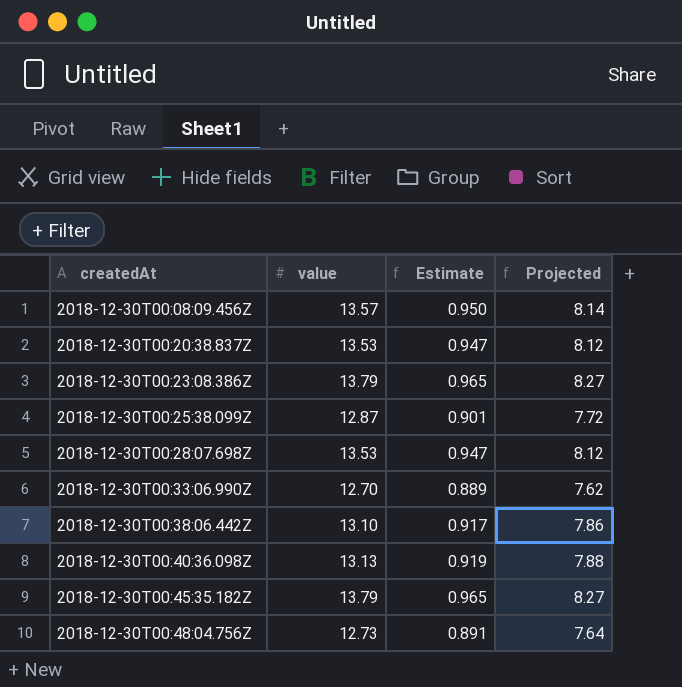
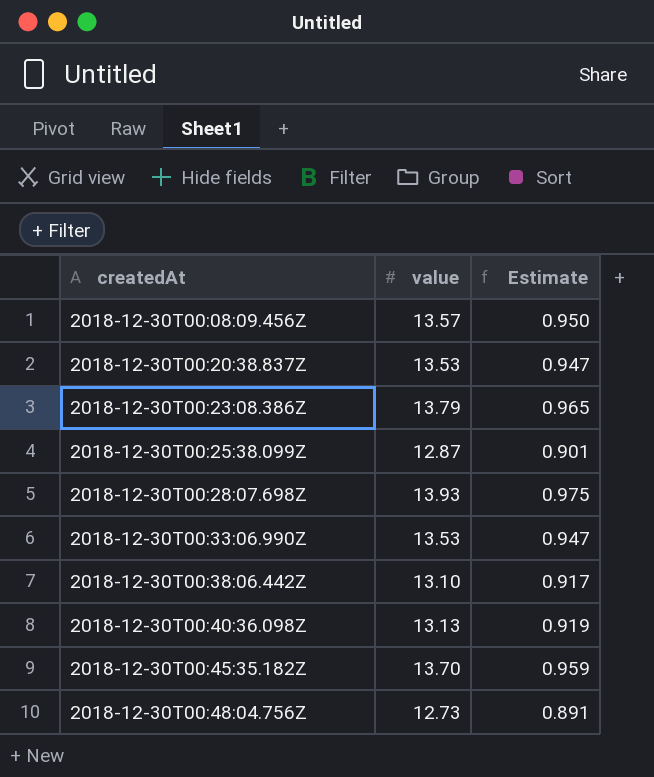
column Projected | formula: [value] * 0.6 -> none
2018-12-30T00:28:07.698Z | value: 13.53 -> 13.93
2018-12-30T00:28:07.698Z | Estimate: 0.947 -> 0.975
2018-12-30T00:33:06.990Z | value: 12.70 -> 13.53
2018-12-30T00:33:06.990Z | Estimate: 0.889 -> 0.947
2018-12-30T00:45:35.182Z | value: 13.79 -> 13.70
2018-12-30T00:45:35.182Z | Estimate: 0.965 -> 0.959

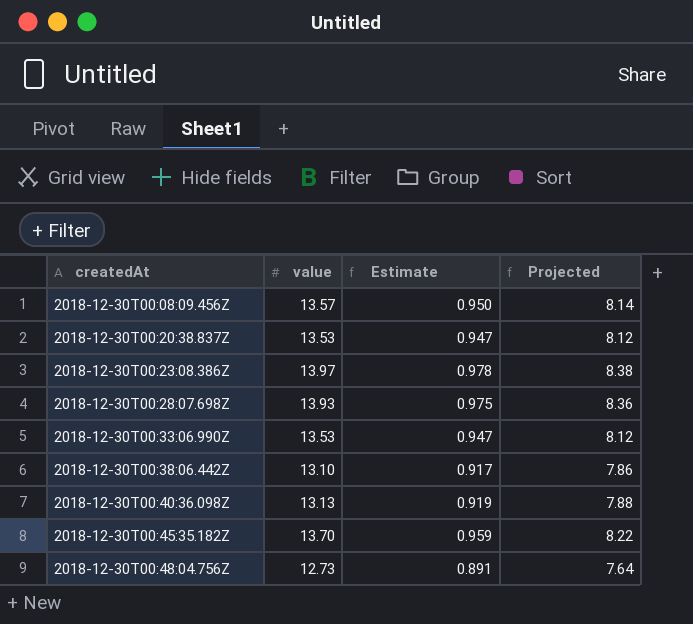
column Projected | formula: none -> [value] * 0.6
row 2018-12-30T00:25:38.099Z: 12.87 | 0.901 -> none
2018-12-30T00:23:08.386Z | value: 13.79 -> 13.97
2018-12-30T00:23:08.386Z | Estimate: 0.965 -> 0.978

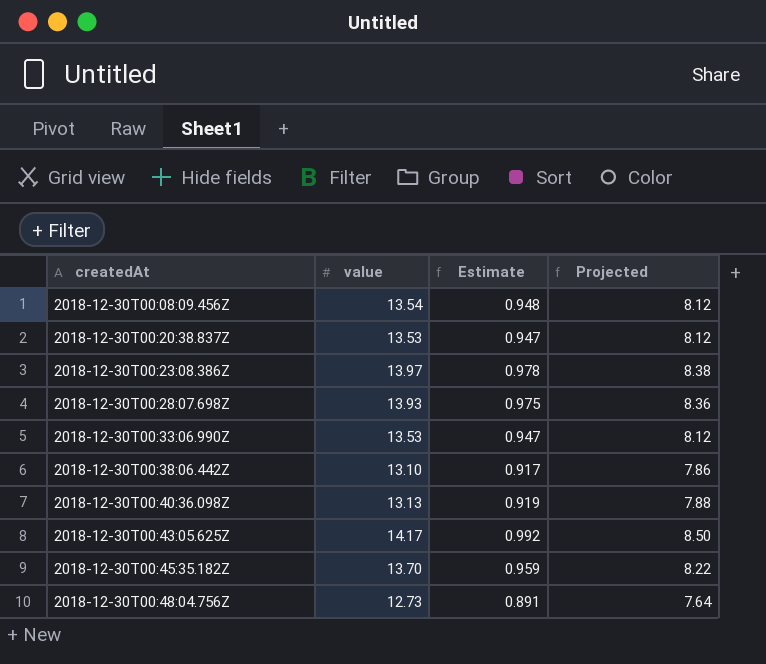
2018-12-30T00:08:09.456Z | value: 13.57 -> 13.54
2018-12-30T00:08:09.456Z | Estimate: 0.950 -> 0.948
2018-12-30T00:08:09.456Z | Projected: 8.14 -> 8.12
row 2018-12-30T00:43:05.625Z: none -> 14.17 | 0.992 | 8.50

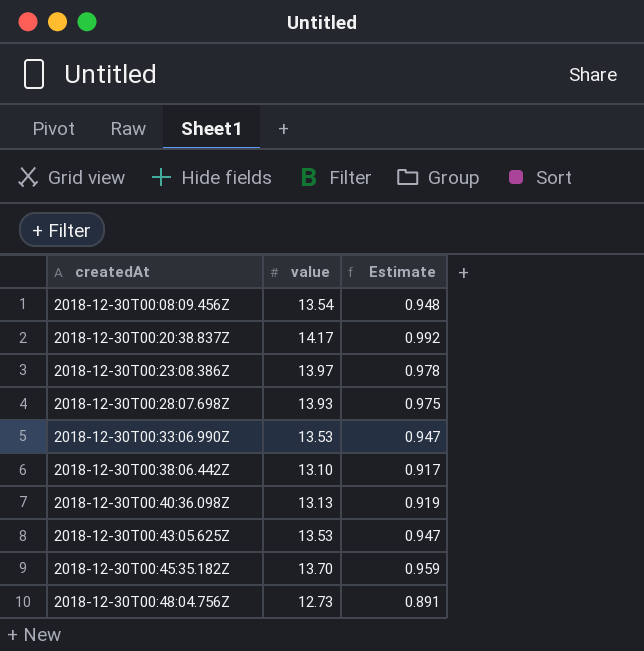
column Projected | formula: [value] * 0.6 -> none
2018-12-30T00:20:38.837Z | value: 13.53 -> 14.17
2018-12-30T00:20:38.837Z | Estimate: 0.947 -> 0.992
2018-12-30T00:43:05.625Z | value: 14.17 -> 13.53
2018-12-30T00:43:05.625Z | Estimate: 0.992 -> 0.947

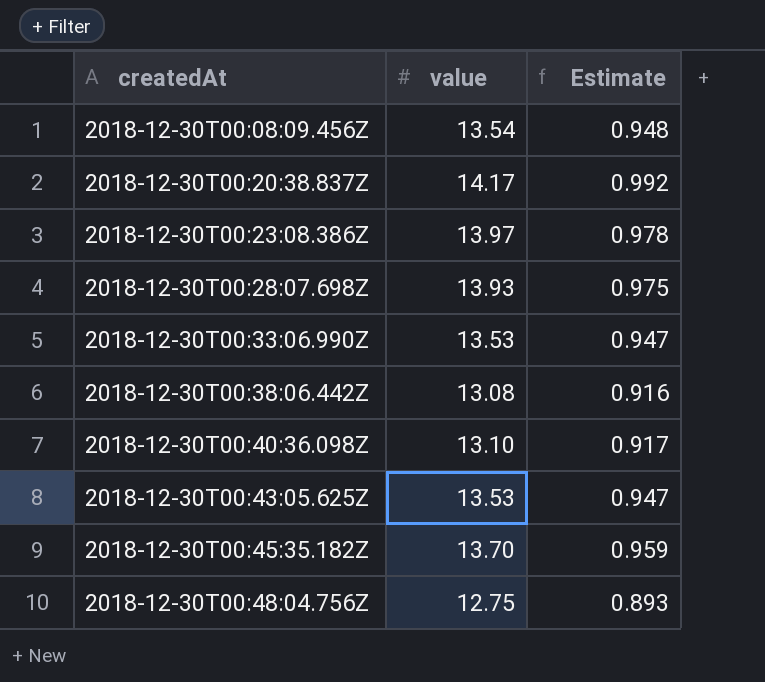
2018-12-30T00:38:06.442Z | value: 13.10 -> 13.08
2018-12-30T00:38:06.442Z | Estimate: 0.917 -> 0.916
2018-12-30T00:40:36.098Z | value: 13.13 -> 13.10
2018-12-30T00:40:36.098Z | Estimate: 0.919 -> 0.917
2018-12-30T00:48:04.756Z | value: 12.73 -> 12.75
2018-12-30T00:48:04.756Z | Estimate: 0.891 -> 0.893

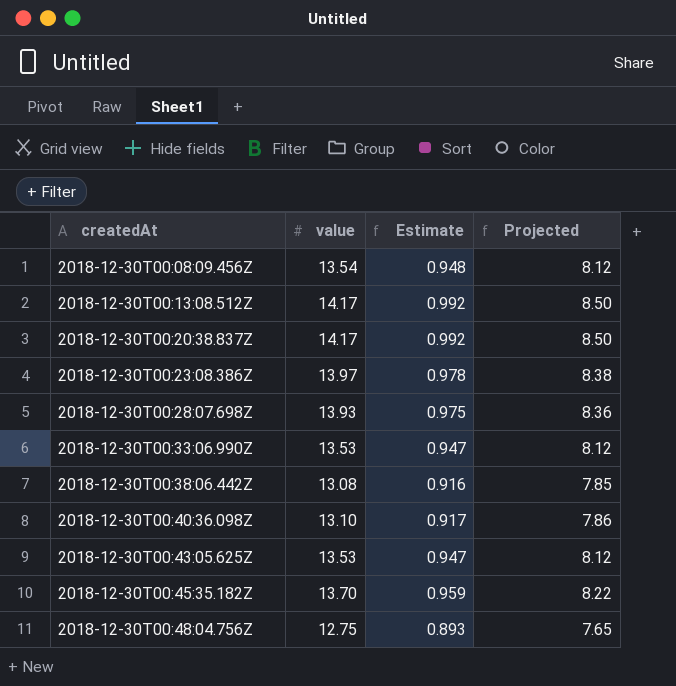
column Projected | formula: none -> [value] * 0.6
row 2018-12-30T00:13:08.512Z: none -> 14.17 | 0.992 | 8.50

